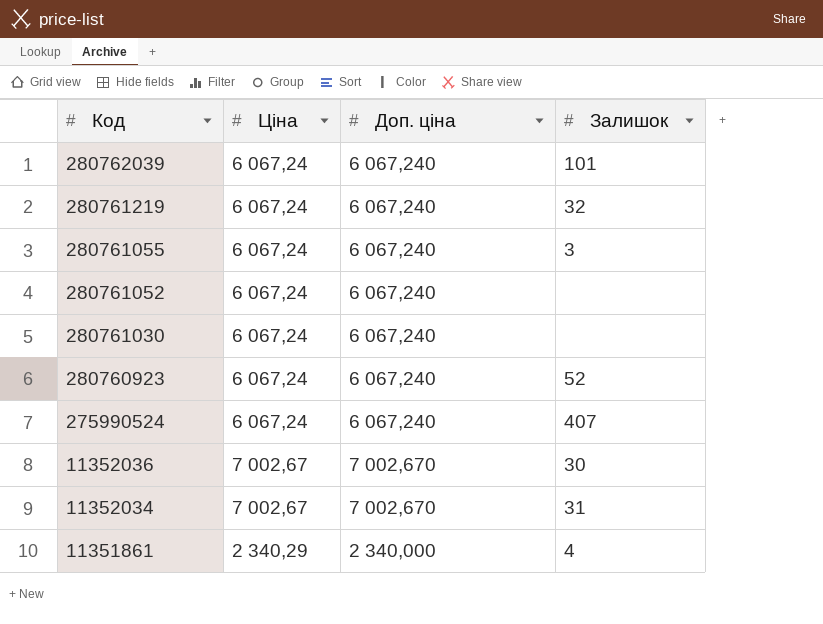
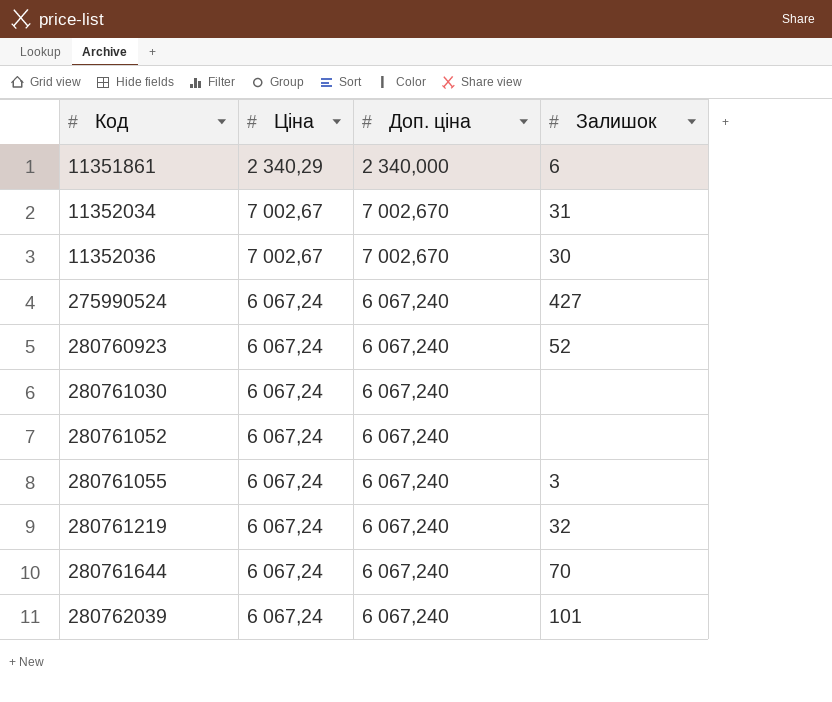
row order: Код descending -> Код ascending
11351861 | Залишок: 4 -> 6
275990524 | Залишок: 407 -> 427
row 280761644: none -> 6 067,24 | 6 067,240 | 70

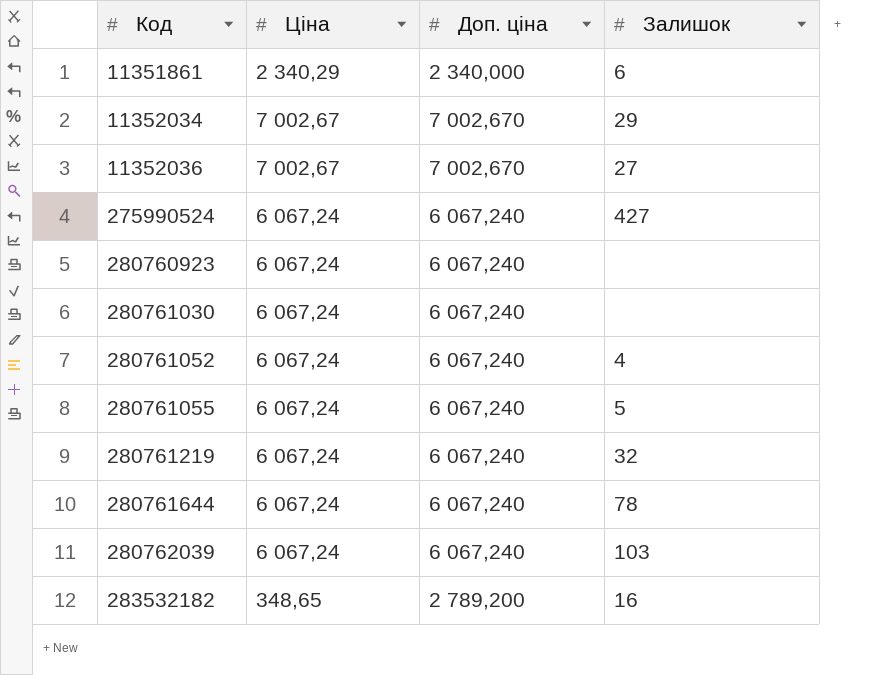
11352034 | Залишок: 31 -> 29
11352036 | Залишок: 30 -> 27
280760923 | Залишок: 52 -> none
280761052 | Залишок: none -> 4
280761055 | Залишок: 3 -> 5
280761644 | Залишок: 70 -> 78
280762039 | Залишок: 101 -> 103
row 283532182: none -> 348,65 | 2 789,200 | 16

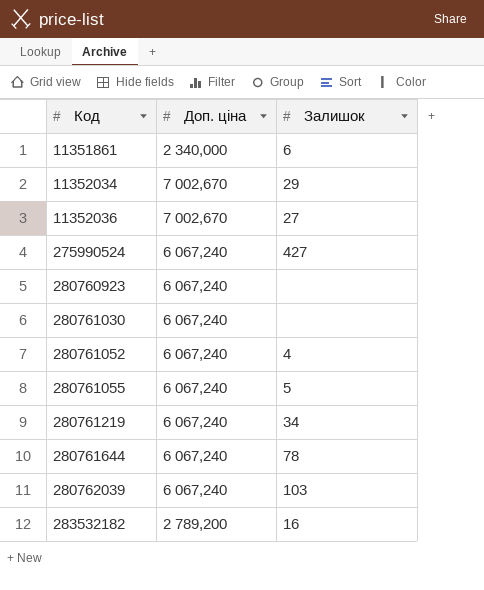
column Ціна | position: 2 -> none
280761219 | Залишок: 32 -> 34

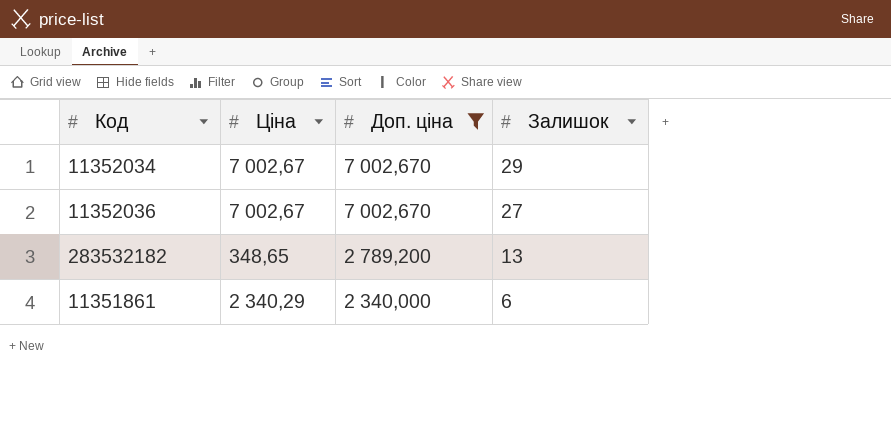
filter: none -> Доп. ціна != 6 067,240
row order: Код ascending -> Доп. ціна descending
column Ціна | position: none -> 2
283532182 | Залишок: 16 -> 13

